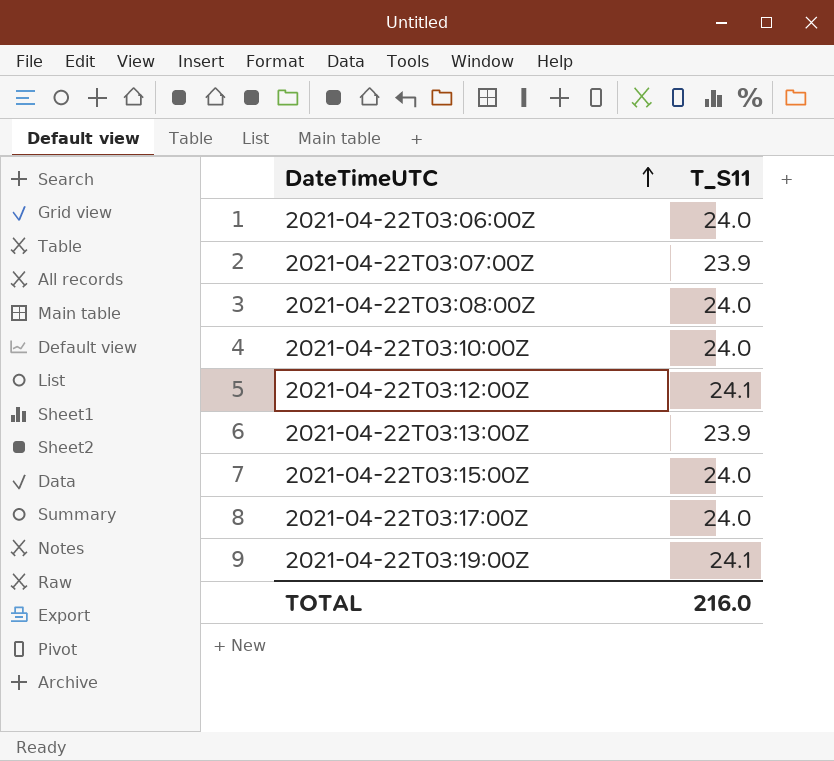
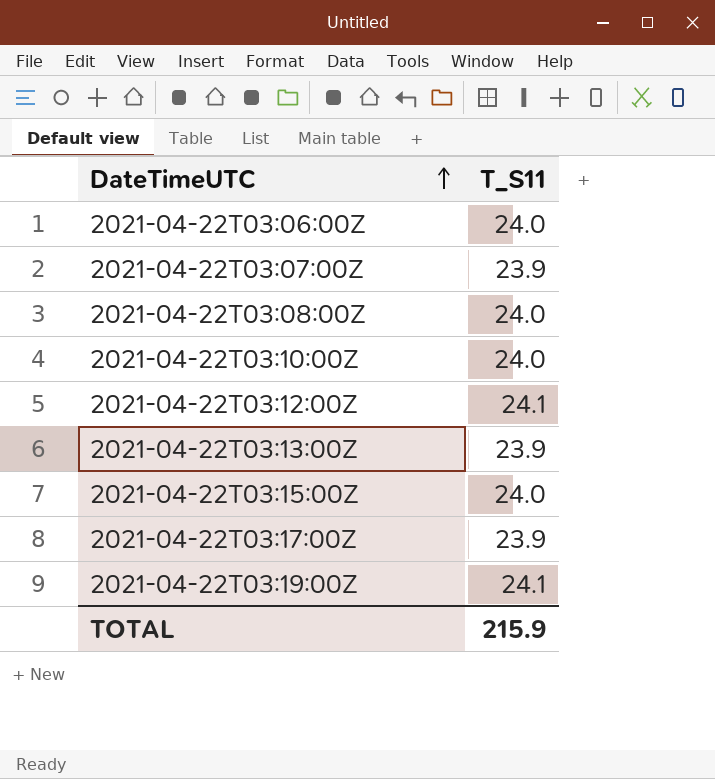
2021-04-22T03:17:00Z | T_S11: 24.0 -> 23.9
TOTAL | T_S11: 216.0 -> 215.9

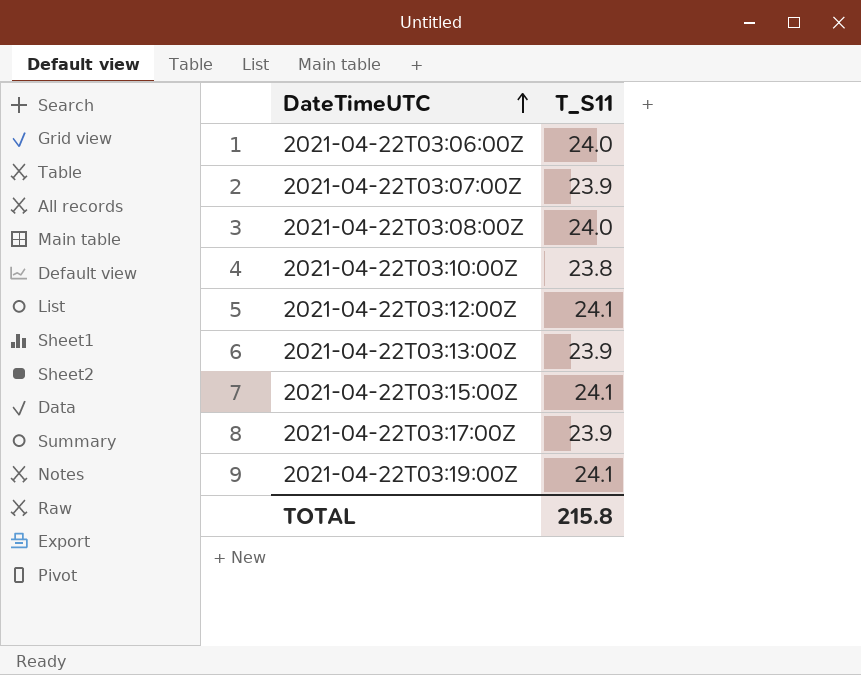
2021-04-22T03:10:00Z | T_S11: 24.0 -> 23.8
2021-04-22T03:15:00Z | T_S11: 24.0 -> 24.1
TOTAL | T_S11: 215.9 -> 215.8

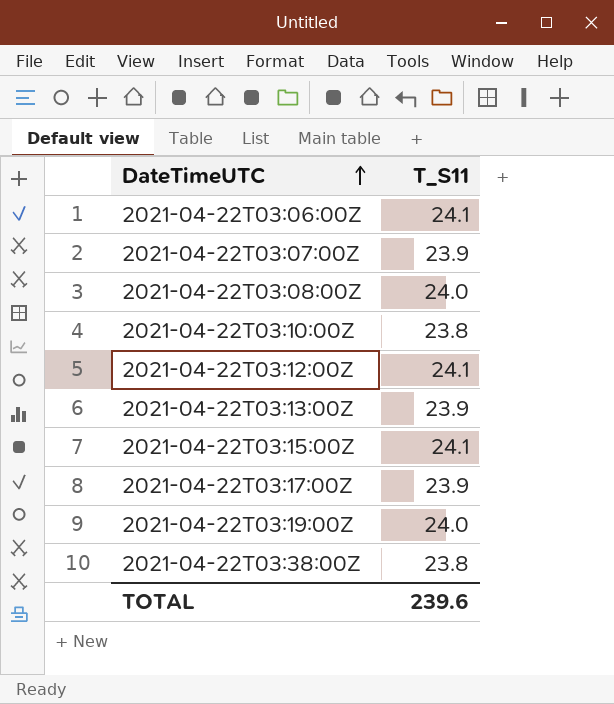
2021-04-22T03:06:00Z | T_S11: 24.0 -> 24.1
2021-04-22T03:19:00Z | T_S11: 24.1 -> 24.0
row 2021-04-22T03:38:00Z: none -> 23.8
TOTAL | T_S11: 215.8 -> 239.6

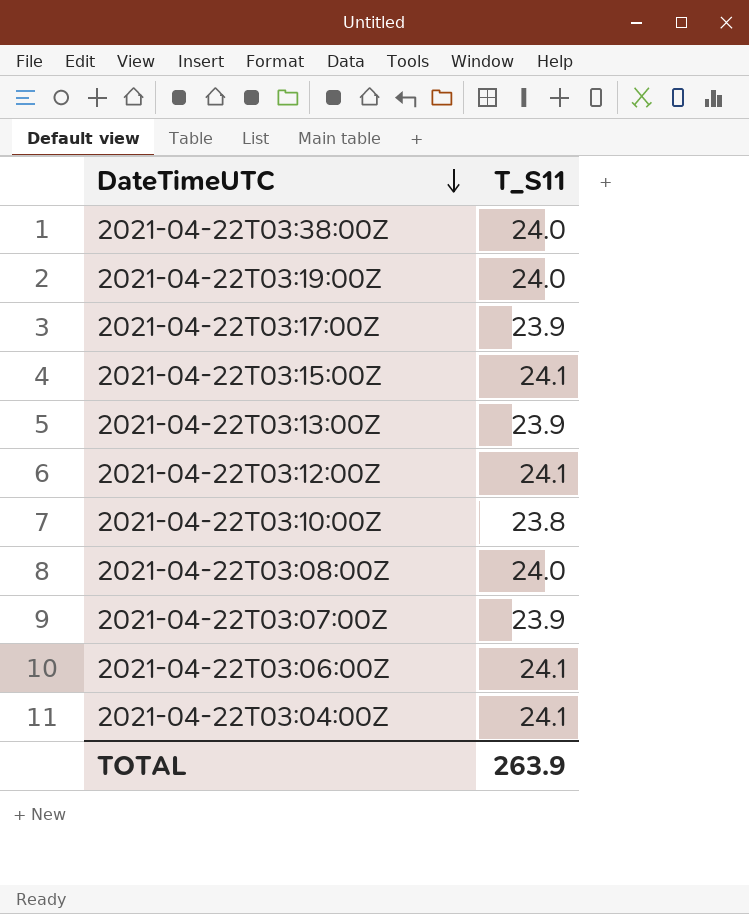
row order: DateTimeUTC ascending -> DateTimeUTC descending
2021-04-22T03:38:00Z | T_S11: 23.8 -> 24.0
row 2021-04-22T03:04:00Z: none -> 24.1
TOTAL | T_S11: 239.6 -> 263.9

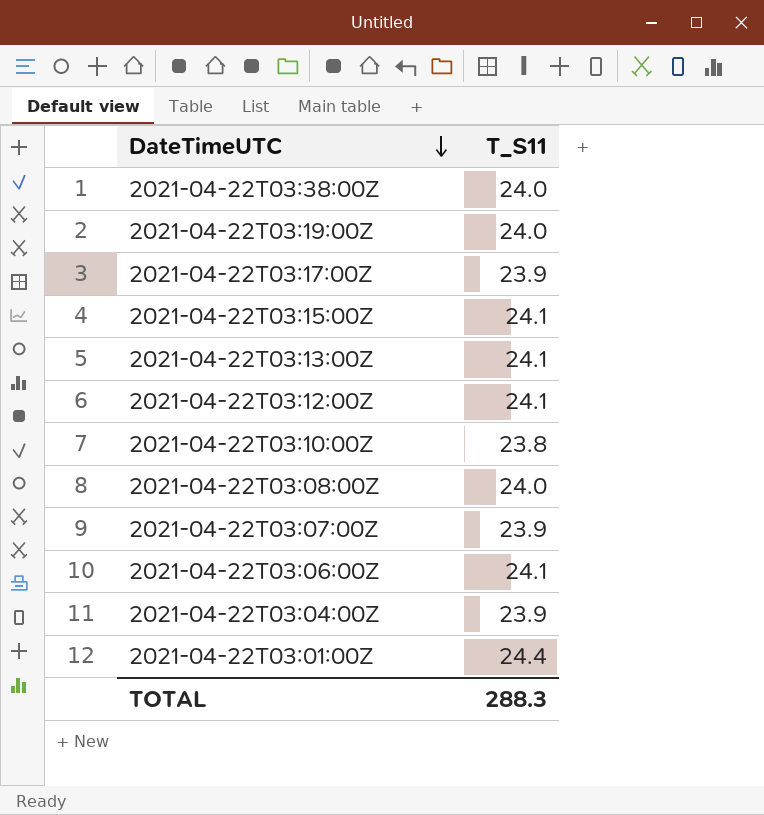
2021-04-22T03:13:00Z | T_S11: 23.9 -> 24.1
2021-04-22T03:04:00Z | T_S11: 24.1 -> 23.9
row 2021-04-22T03:01:00Z: none -> 24.4
TOTAL | T_S11: 263.9 -> 288.3

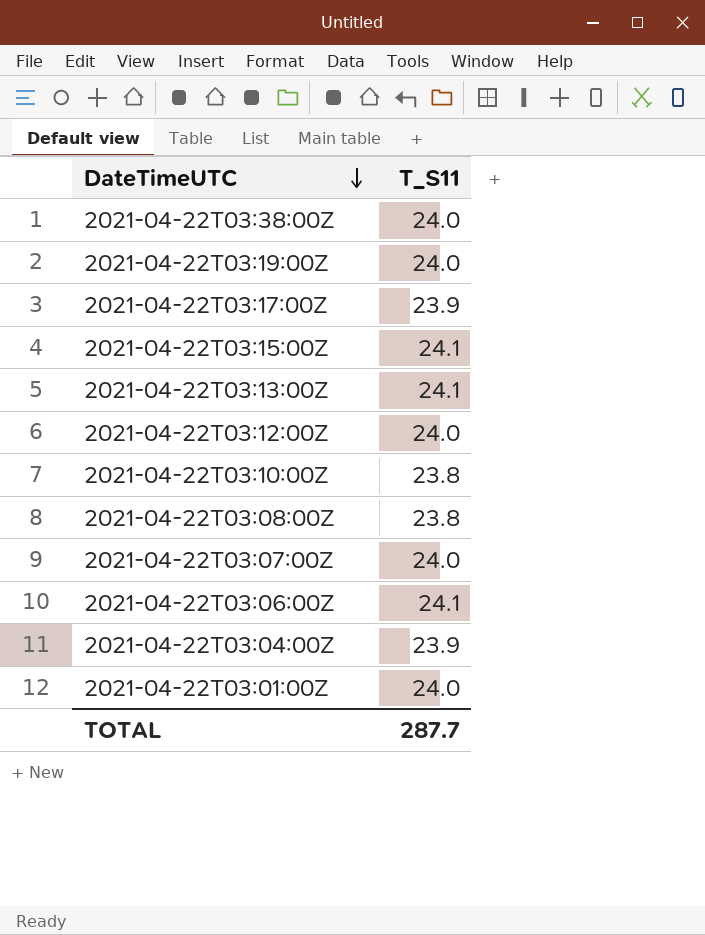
2021-04-22T03:12:00Z | T_S11: 24.1 -> 24.0
2021-04-22T03:08:00Z | T_S11: 24.0 -> 23.8
2021-04-22T03:07:00Z | T_S11: 23.9 -> 24.0
2021-04-22T03:01:00Z | T_S11: 24.4 -> 24.0
TOTAL | T_S11: 288.3 -> 287.7

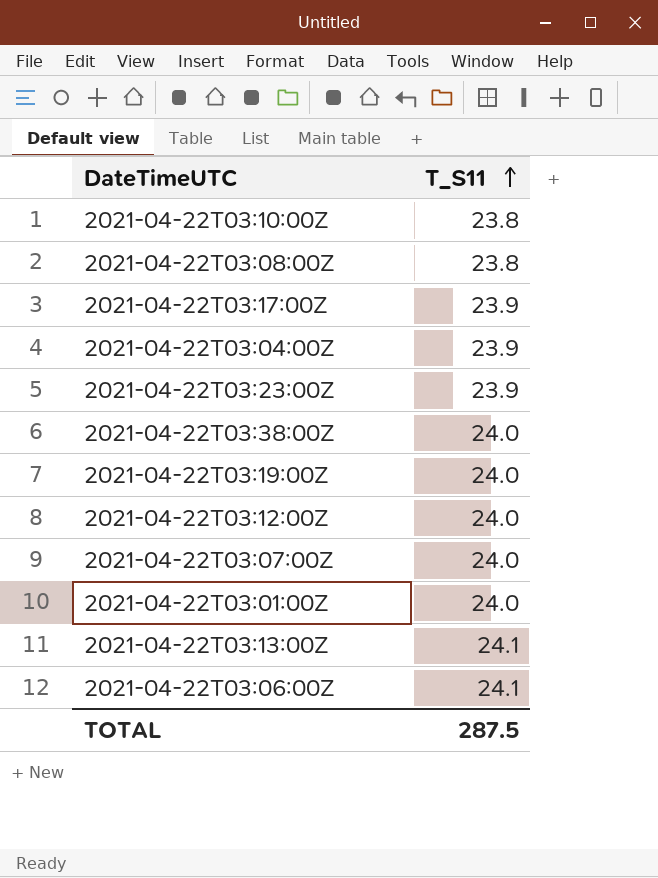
row order: DateTimeUTC descending -> T_S11 ascending
row 2021-04-22T03:15:00Z: 24.1 -> none
row 2021-04-22T03:23:00Z: none -> 23.9
TOTAL | T_S11: 287.7 -> 287.5

